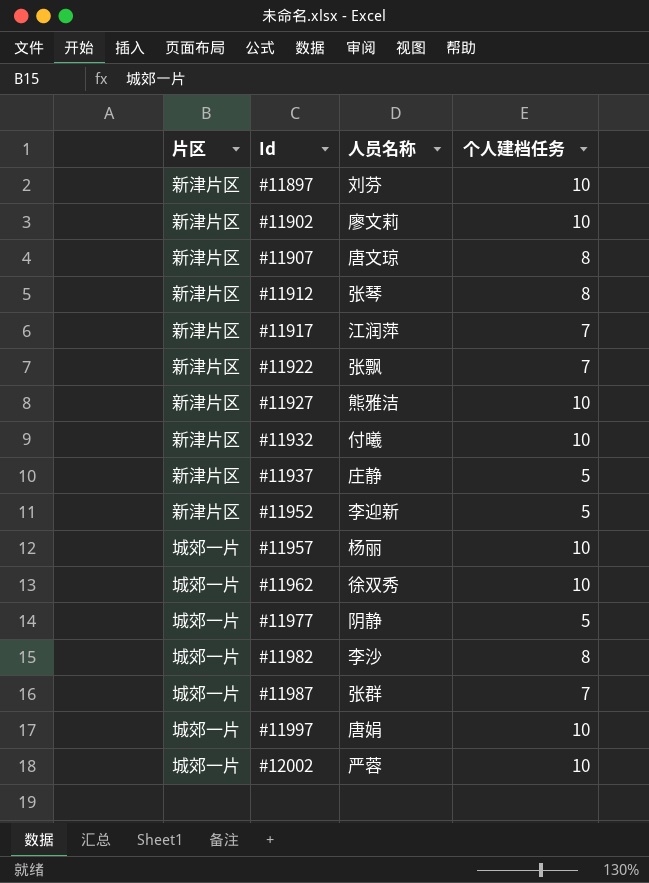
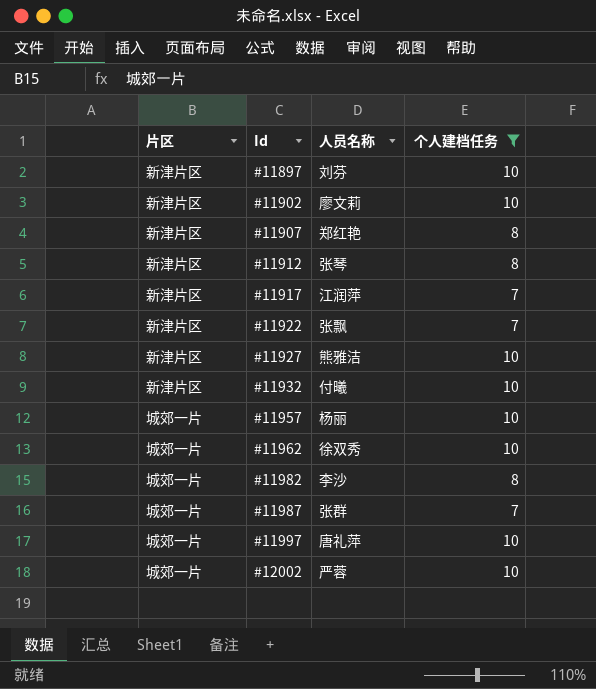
filter: none -> 个人建档任务 != 5
#11907 | 人员名称: 唐文琼 -> 郑红艳
#11997 | 人员名称: 唐娟 -> 唐礼萍

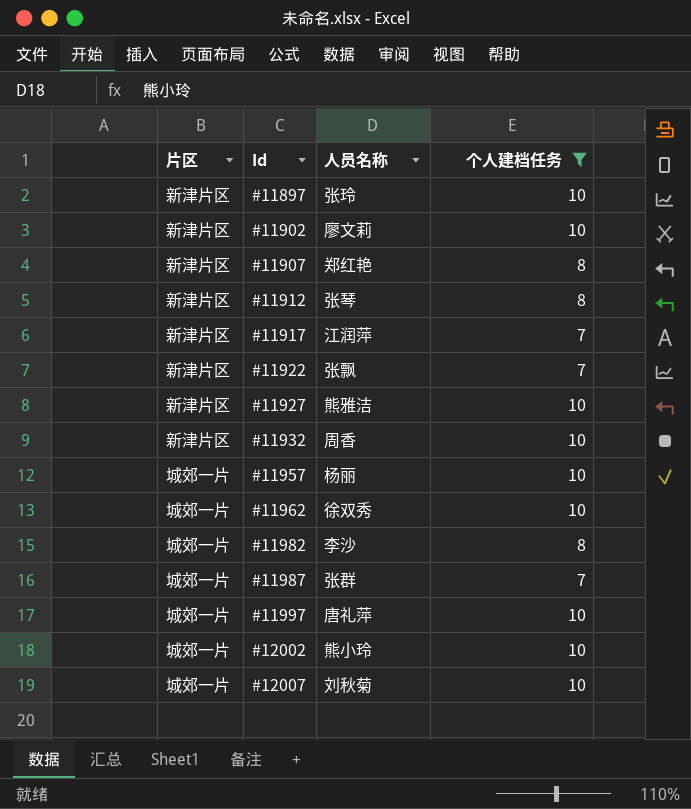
#11897 | 人员名称: 刘芬 -> 张玲
#11932 | 人员名称: 付曦 -> 周香
#12002 | 人员名称: 严蓉 -> 熊小玲
row #12007: none -> 城郊一片 | 刘秋菊 | 10

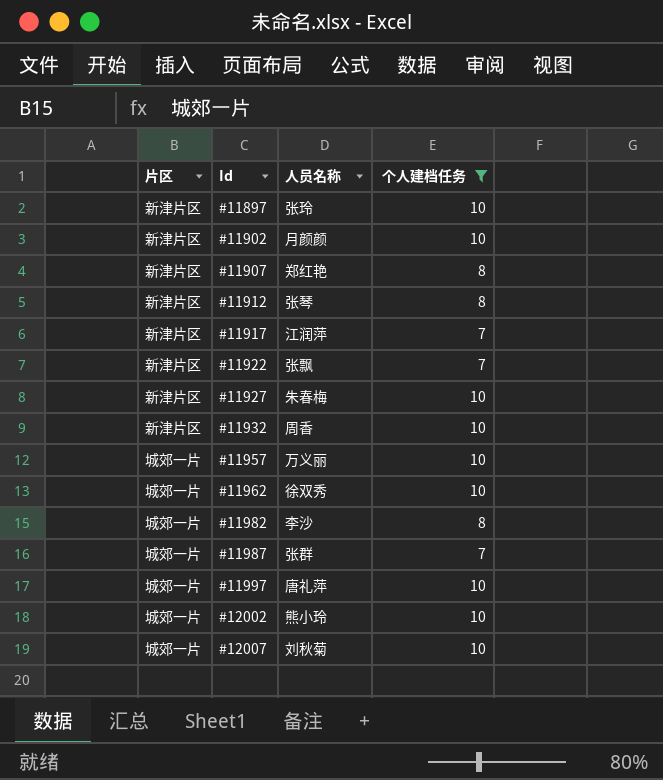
#11902 | 人员名称: 廖文莉 -> 月颜颜
#11927 | 人员名称: 熊雅洁 -> 朱春梅
#11957 | 人员名称: 杨丽 -> 万义丽

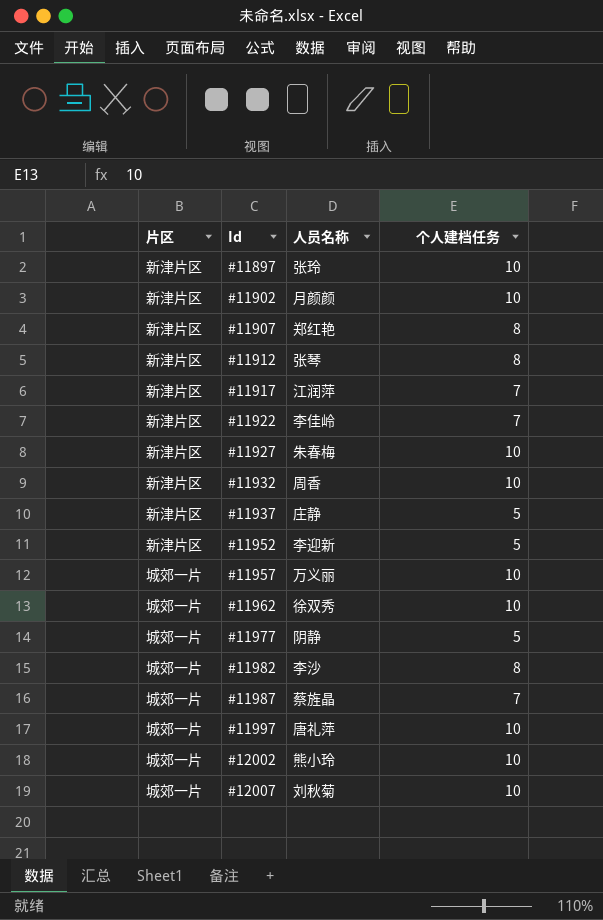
filter: 个人建档任务 != 5 -> none
#11922 | 人员名称: 张飘 -> 李佳岭
#11987 | 人员名称: 张群 -> 蔡旌晶

